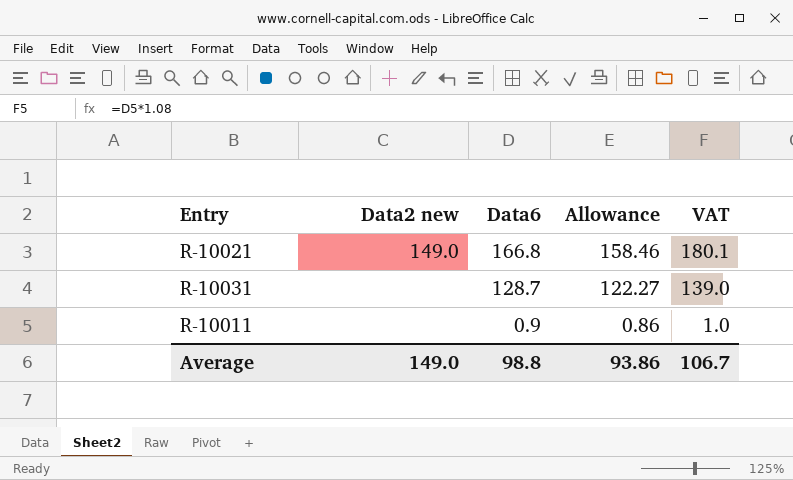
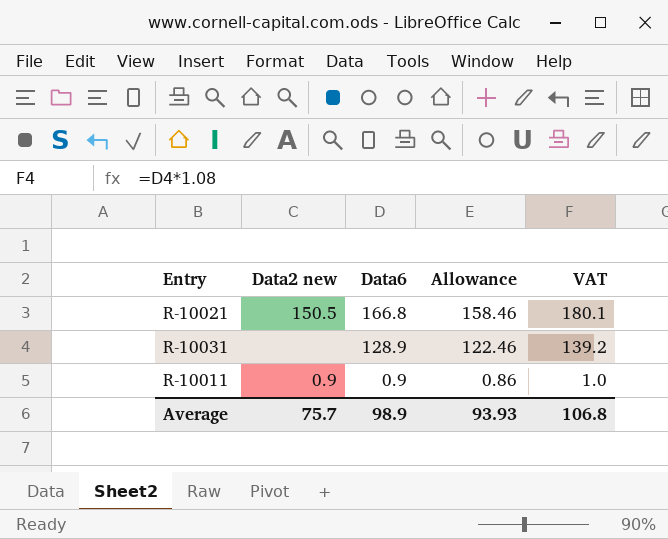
R-10021 | Data2 new: 149.0 -> 150.5
R-10031 | Data6: 128.7 -> 128.9
R-10031 | Allowance: 122.27 -> 122.46
R-10031 | VAT: 139.0 -> 139.2
R-10011 | Data2 new: none -> 0.9
Average | Data2 new: 149.0 -> 75.7
Average | Data6: 98.8 -> 98.9
Average | Allowance: 93.86 -> 93.93
Average | VAT: 106.7 -> 106.8

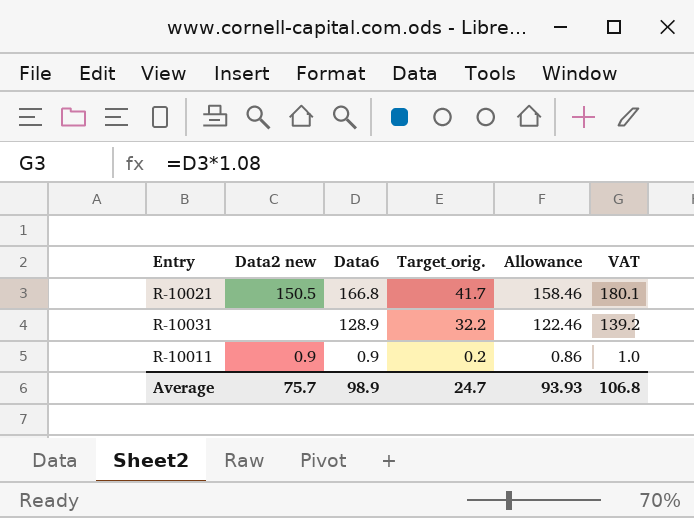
column Target_orig. | formula: none -> [Data6] * 0.25

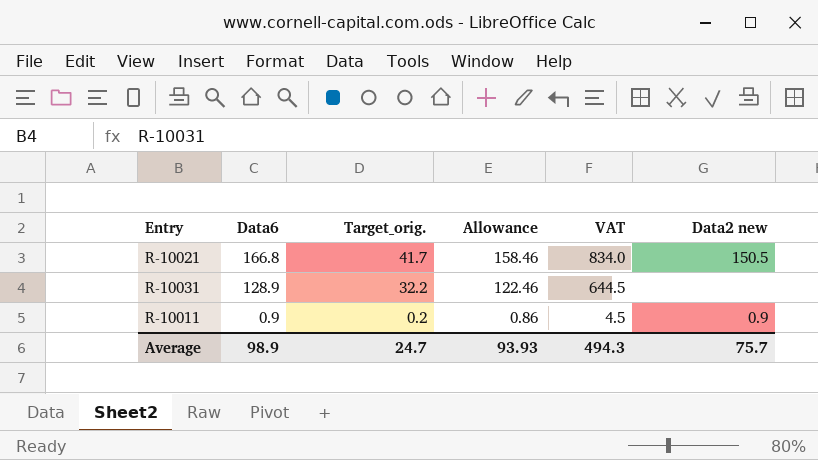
column VAT | formula: [Data6] * 1.08 -> [Data6] * 5
column Data2 new | position: 2 -> 6
Average | VAT: 106.8 -> 494.3

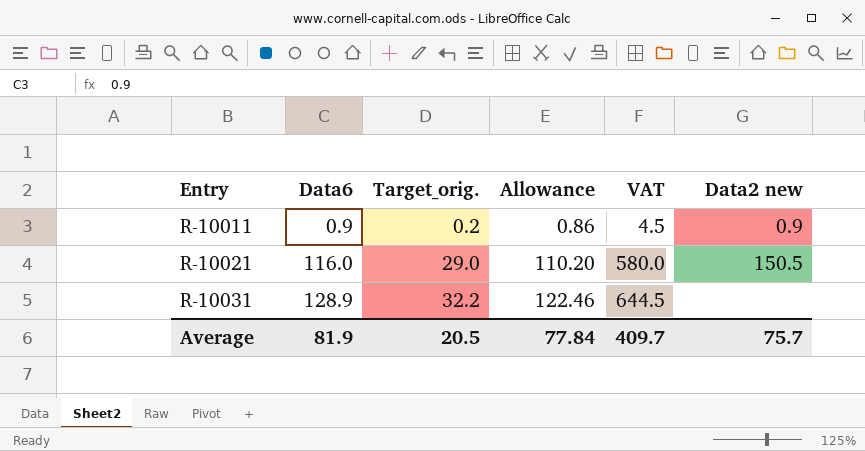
row order: Data6 descending -> Entry ascending
R-10021 | Data6: 166.8 -> 116.0
R-10021 | Target_orig.: 41.7 -> 29.0
R-10021 | Allowance: 158.46 -> 110.20
R-10021 | VAT: 834.0 -> 580.0
Average | Data6: 98.9 -> 81.9
Average | Target_orig.: 24.7 -> 20.5
Average | Allowance: 93.93 -> 77.84
Average | VAT: 494.3 -> 409.7

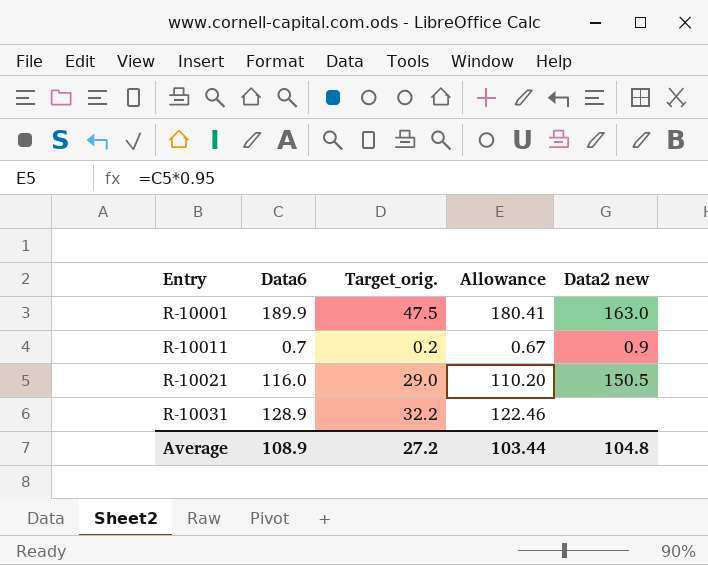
column VAT | formula: [Data6] * 5 -> none
row R-10001: none -> 189.9 | 47.5 | 180.41 | 163.0
R-10011 | Data6: 0.9 -> 0.7
R-10011 | Allowance: 0.86 -> 0.67
Average | Data6: 81.9 -> 108.9
Average | Target_orig.: 20.5 -> 27.2
Average | Allowance: 77.84 -> 103.44
Average | Data2 new: 75.7 -> 104.8

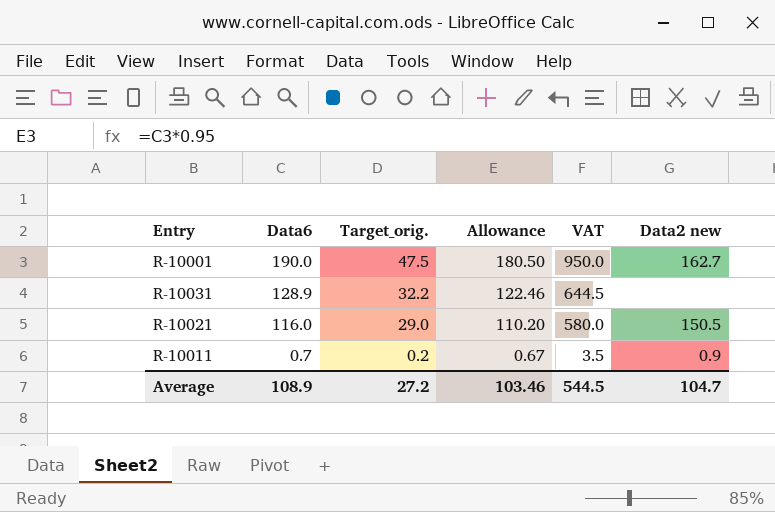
row order: Entry ascending -> Data6 descending
column VAT | formula: none -> [Data6] * 5
R-10001 | Data6: 189.9 -> 190.0
R-10001 | Allowance: 180.41 -> 180.50
R-10001 | Data2 new: 163.0 -> 162.7
Average | Allowance: 103.44 -> 103.46
Average | Data2 new: 104.8 -> 104.7

